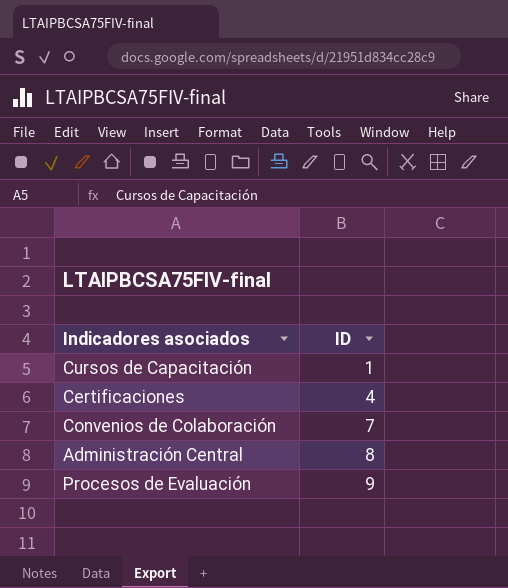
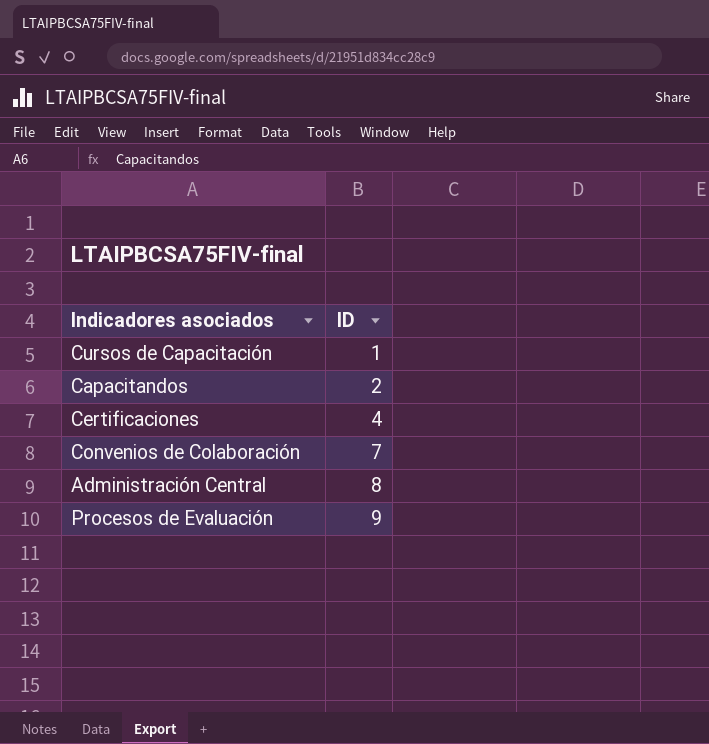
row Capacitandos: none -> 2

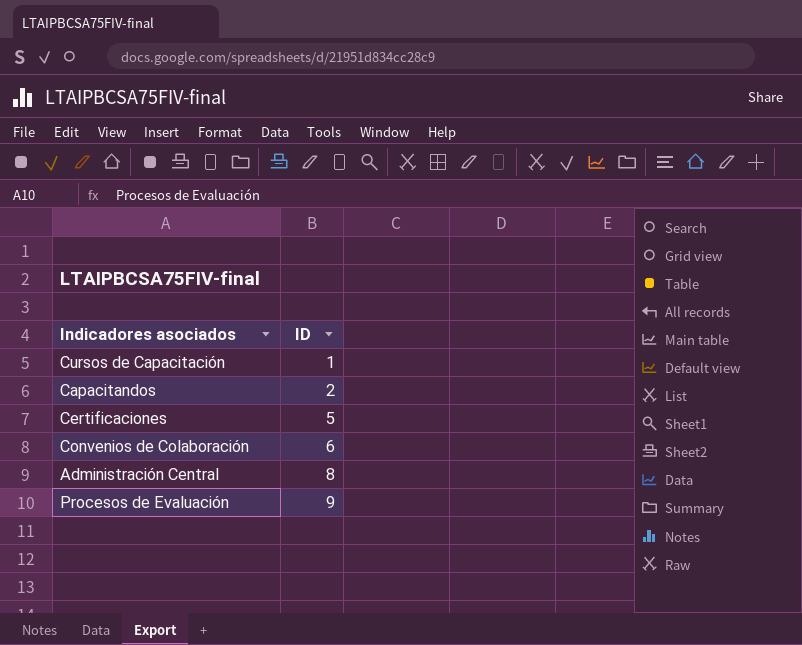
Certificaciones | ID: 4 -> 5
Convenios de Colaboración | ID: 7 -> 6

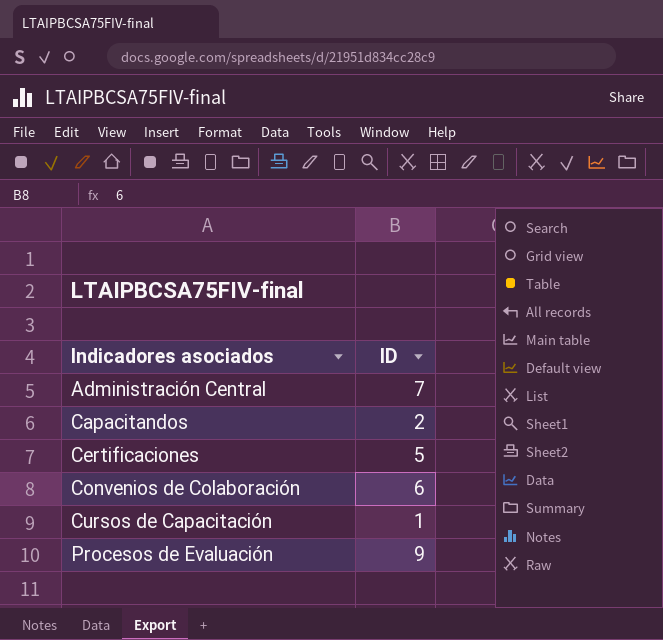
row order: ID ascending -> Indicadores asociados ascending
Administración Central | ID: 8 -> 7

